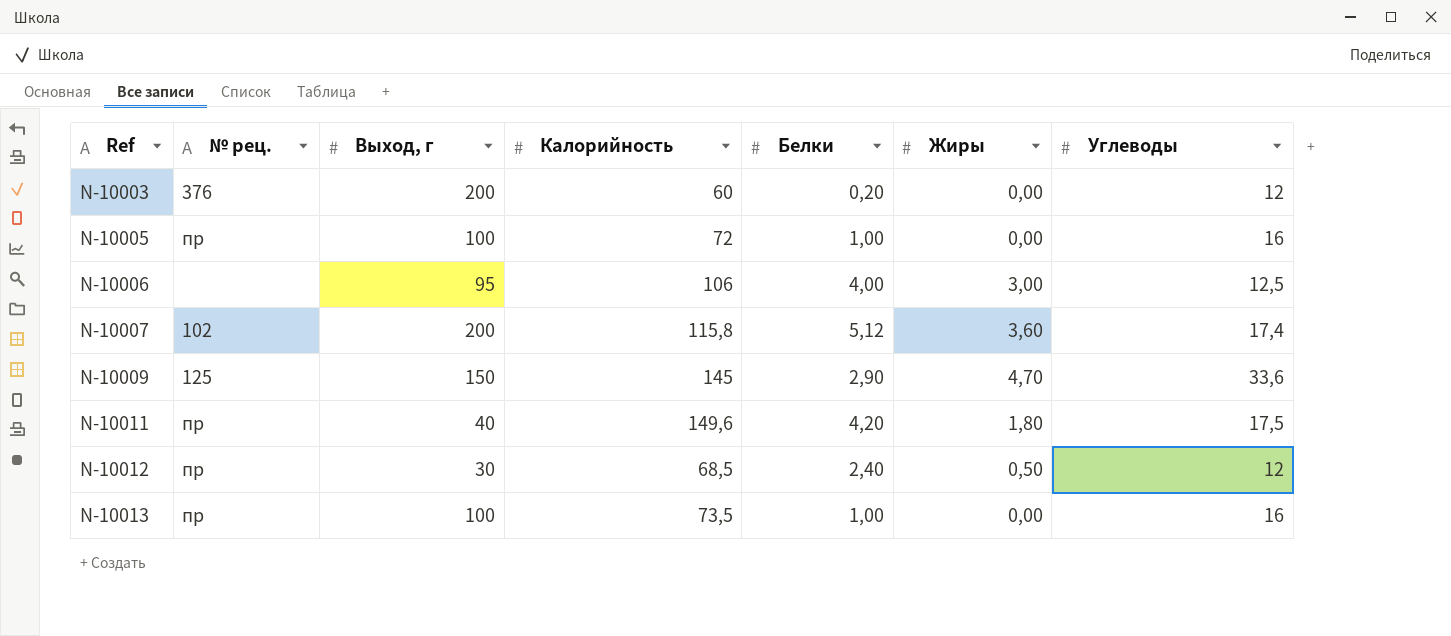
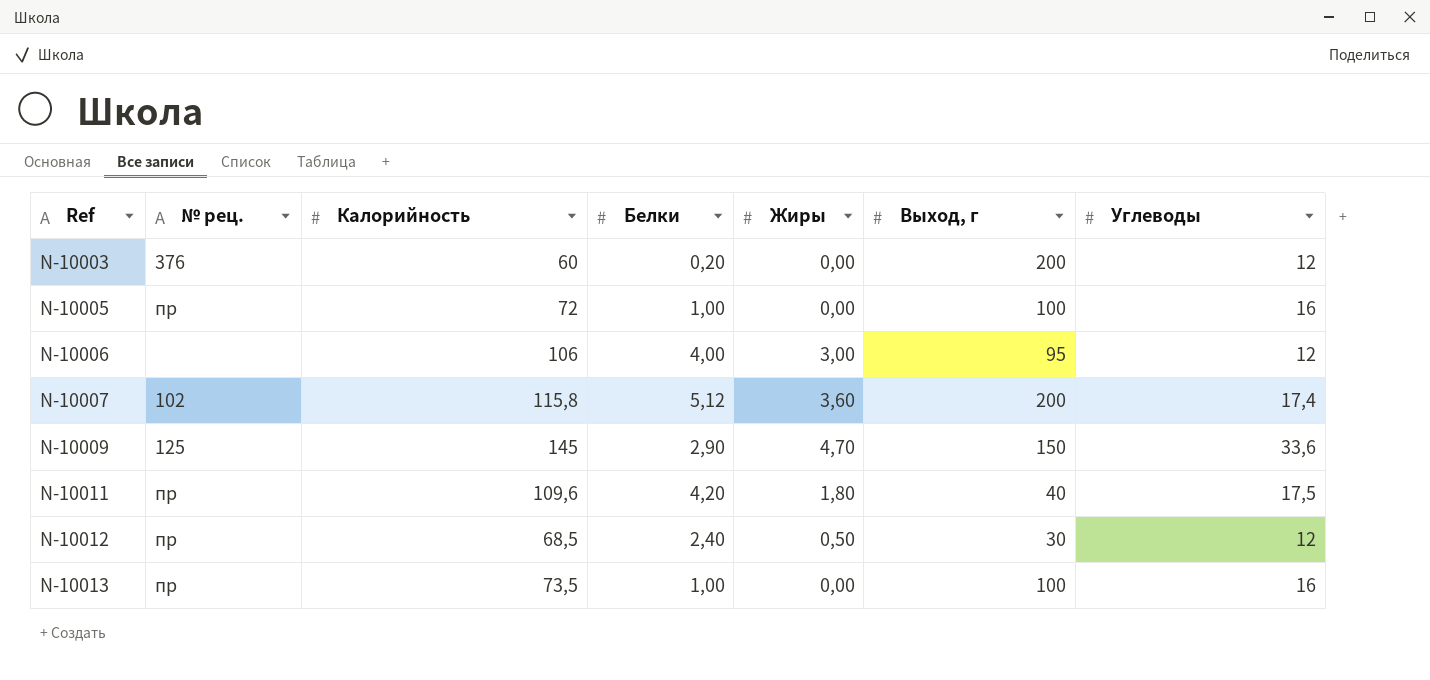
column Выход, г | position: 3 -> 6
N-10006 | Углеводы: 12,5 -> 12
N-10011 | Калорийность: 149,6 -> 109,6

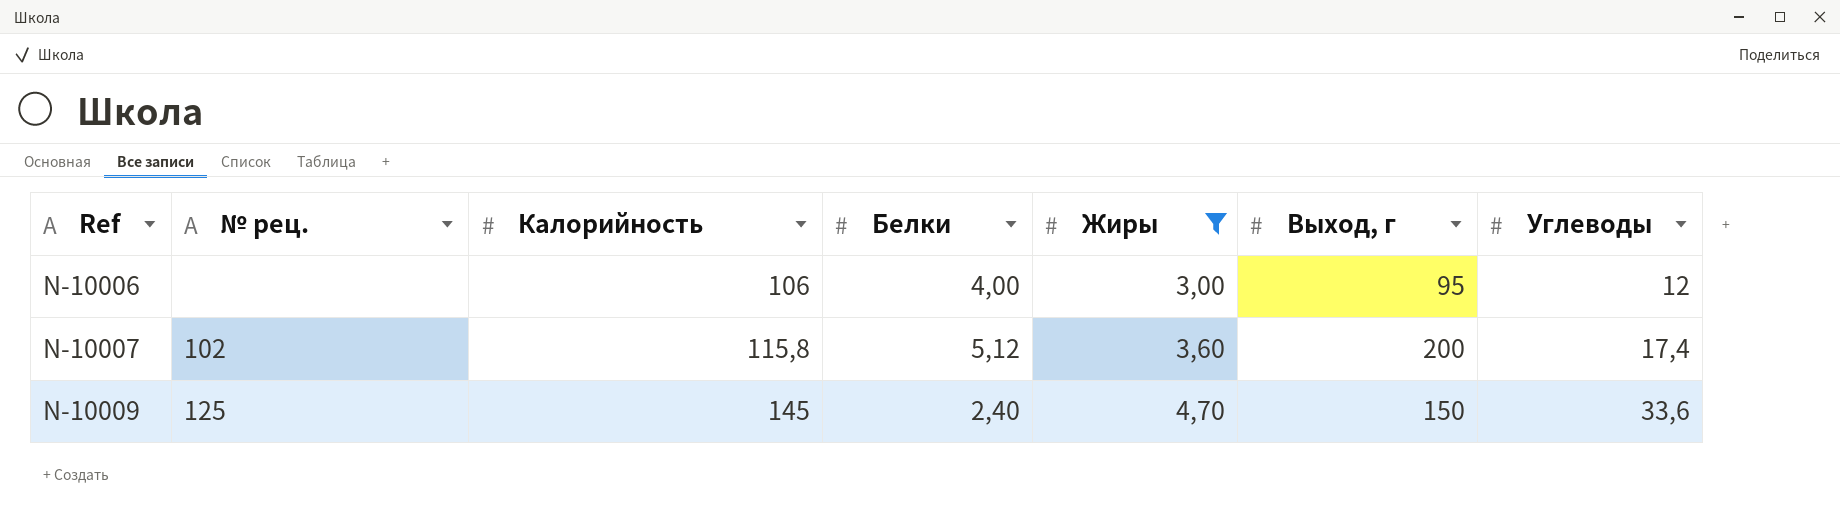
filter: none -> Жиры >= 3,00
N-10009 | Белки: 2,90 -> 2,40

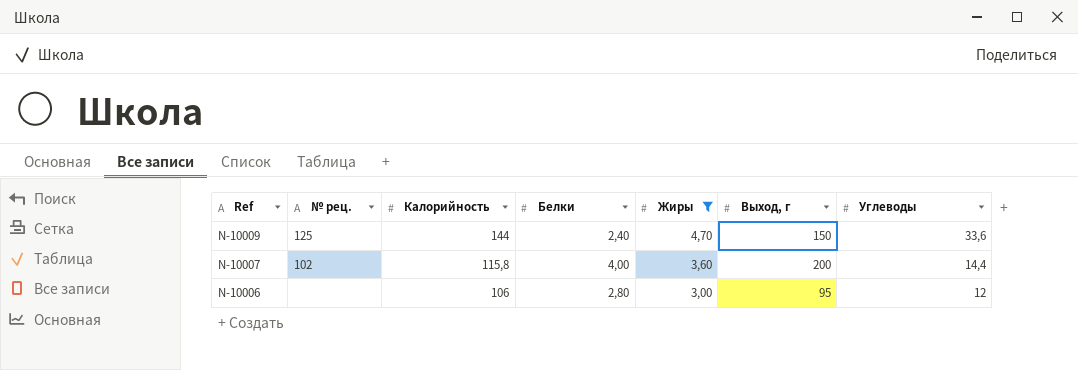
row order: Ref ascending -> Ref descending
N-10009 | Калорийность: 145 -> 144
N-10007 | Белки: 5,12 -> 4,00
N-10007 | Углеводы: 17,4 -> 14,4
N-10006 | Белки: 4,00 -> 2,80

